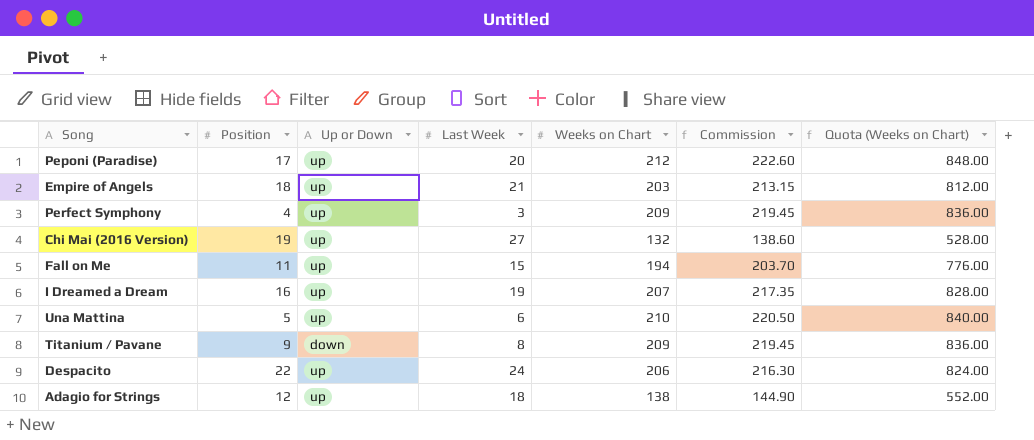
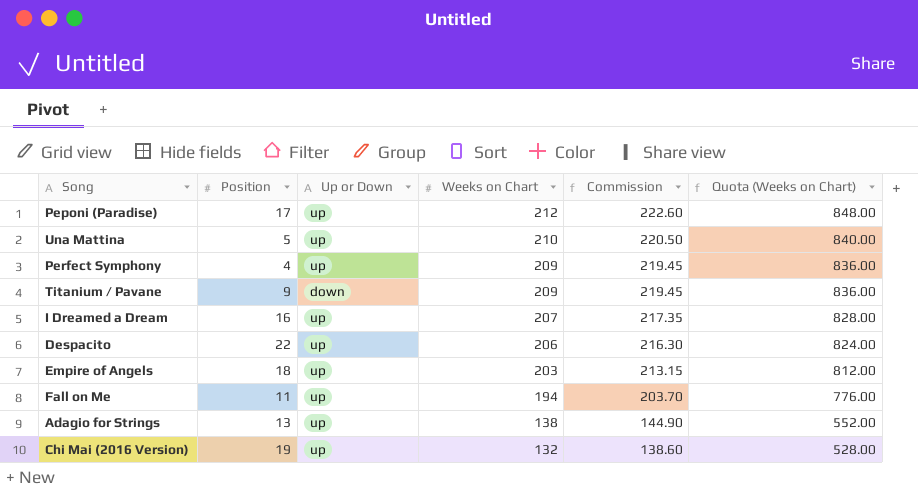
row order: none -> Weeks on Chart descending
column Last Week | position: 4 -> none
Adagio for Strings | Position: 12 -> 13

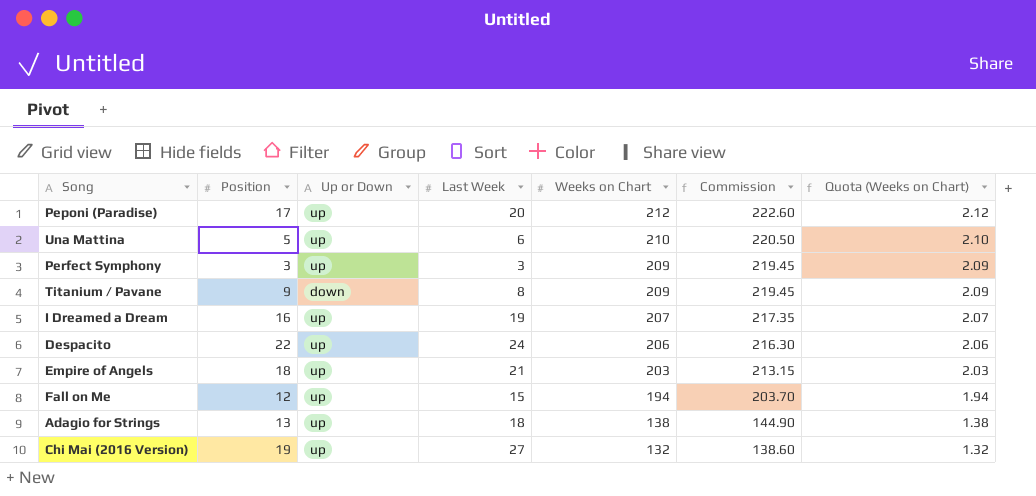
column Last Week | position: none -> 4
column Quota (Weeks on Chart) | formula: [Weeks on Chart] * 4 -> [Weeks on Chart] * 0.01
Perfect Symphony | Position: 4 -> 3
Fall on Me | Position: 11 -> 12

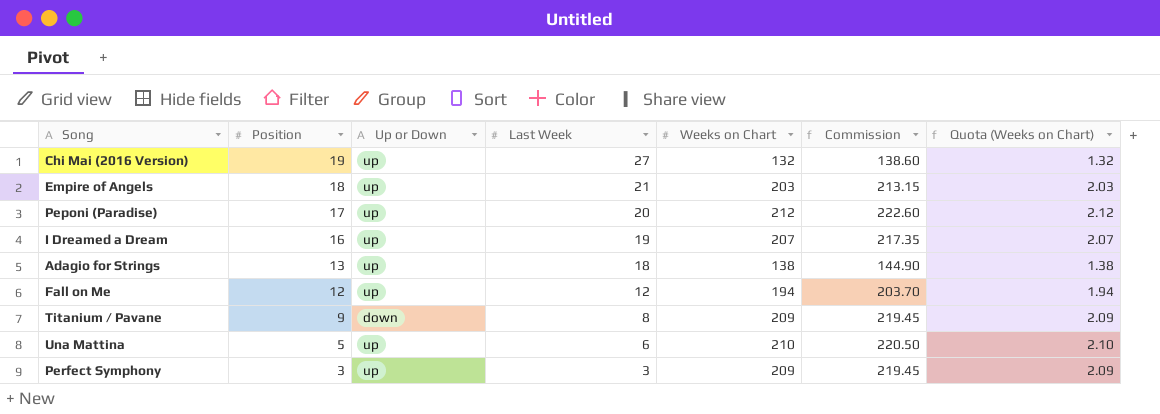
row order: Weeks on Chart descending -> Position descending
row Despacito: 22 | up | 24 | 206 | 216.30 | 2.06 -> none
Fall on Me | Last Week: 15 -> 12

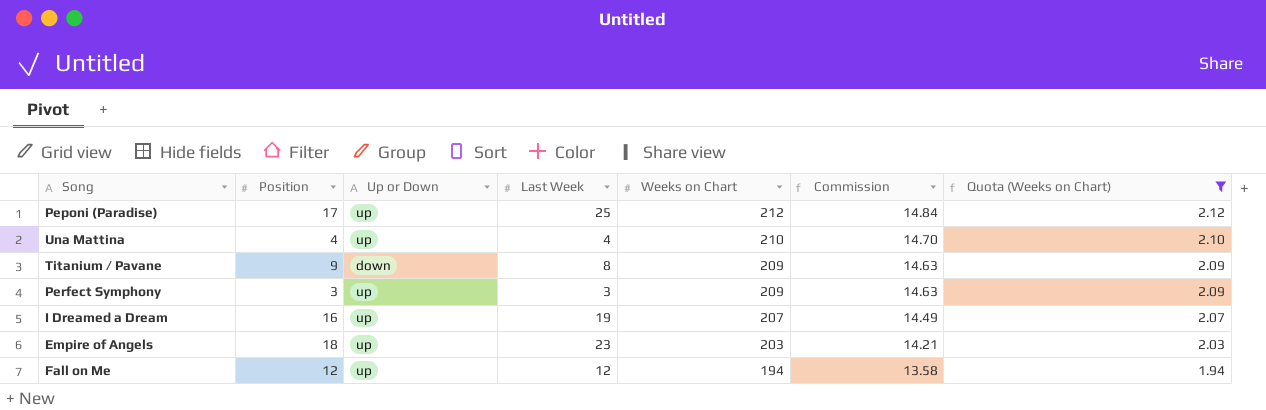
filter: none -> Quota (Weeks on Chart) >= 1.94
row order: Position descending -> Weeks on Chart descending
column Commission | formula: [Weeks on Chart] * 1.05 -> [Weeks on Chart] * 0.07
Peponi (Paradise) | Last Week: 20 -> 25
Una Mattina | Position: 5 -> 4
Una Mattina | Last Week: 6 -> 4
Empire of Angels | Last Week: 21 -> 23

